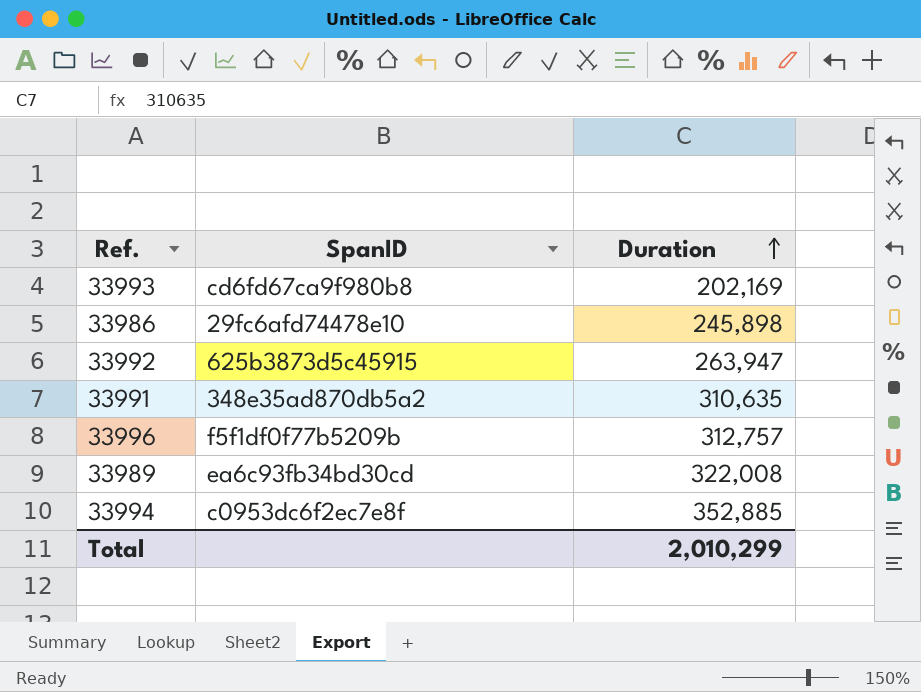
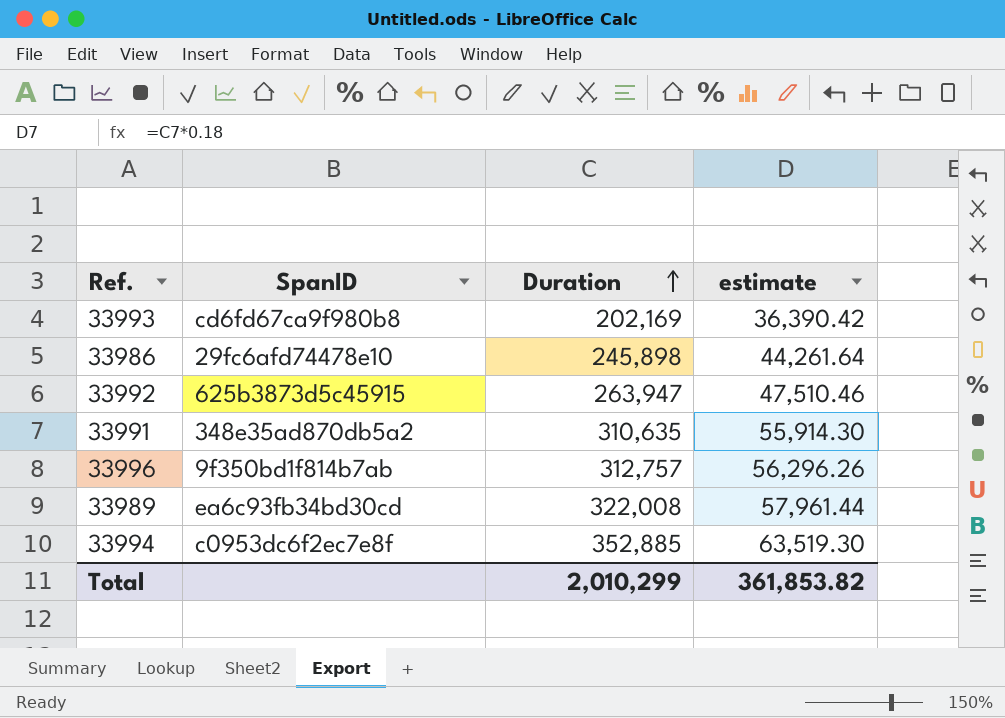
column estimate | formula: none -> [Duration] * 0.18
33996 | SpanID: f5f1df0f77b5209b -> 9f350bd1f814b7ab

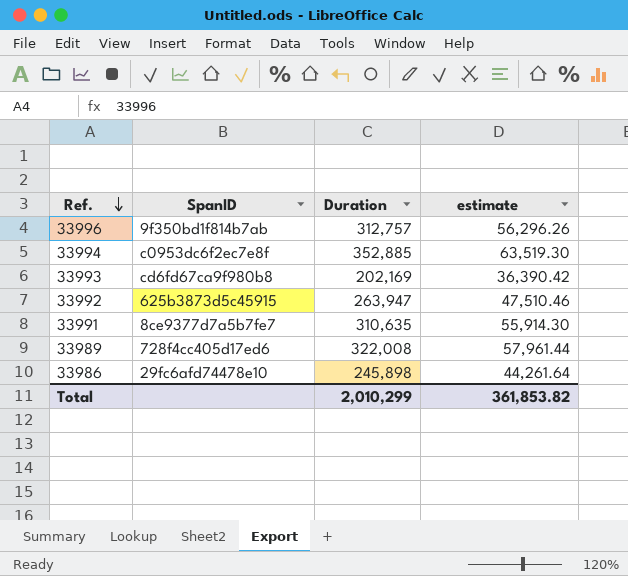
row order: Duration ascending -> Ref. descending
33991 | SpanID: 348e35ad870db5a2 -> 8ce9377d7a5b7fe7
33989 | SpanID: ea6c93fb34bd30cd -> 728f4cc405d17ed6

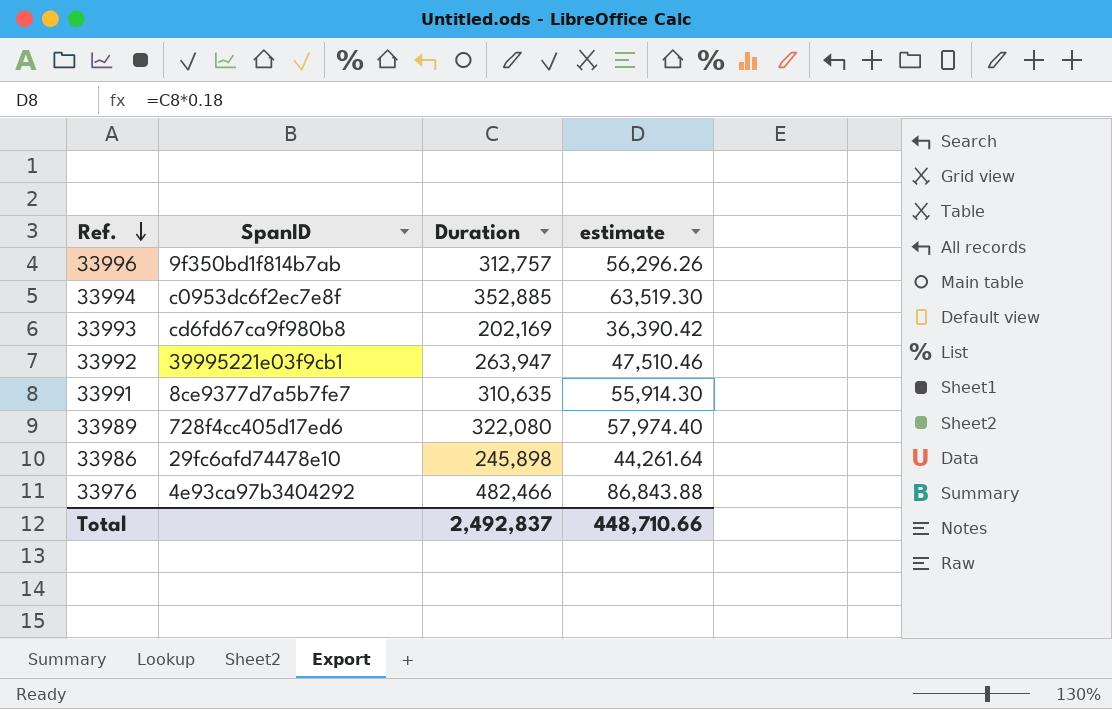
33992 | SpanID: 625b3873d5c45915 -> 39995221e03f9cb1
33989 | Duration: 322,008 -> 322,080
33989 | estimate: 57,961.44 -> 57,974.40
row 33976: none -> 4e93ca97b3404292 | 482,466 | 86,843.88
Total | Duration: 2,010,299 -> 2,492,837
Total | estimate: 361,853.82 -> 448,710.66

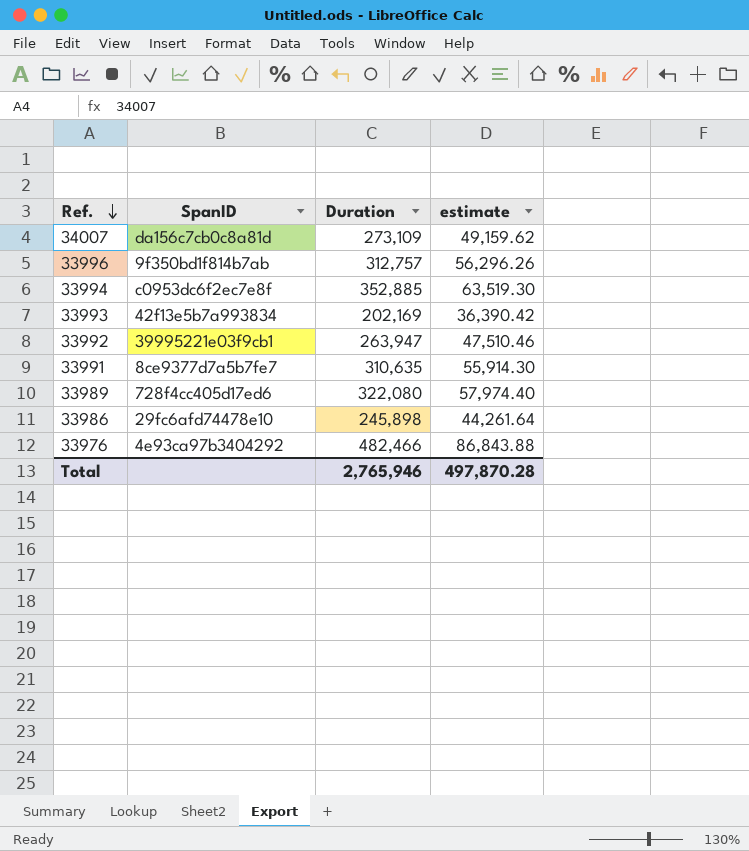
row 34007: none -> da156c7cb0c8a81d | 273,109 | 49,159.62
33993 | SpanID: cd6fd67ca9f980b8 -> 42f13e5b7a993834
Total | Duration: 2,492,837 -> 2,765,946
Total | estimate: 448,710.66 -> 497,870.28

